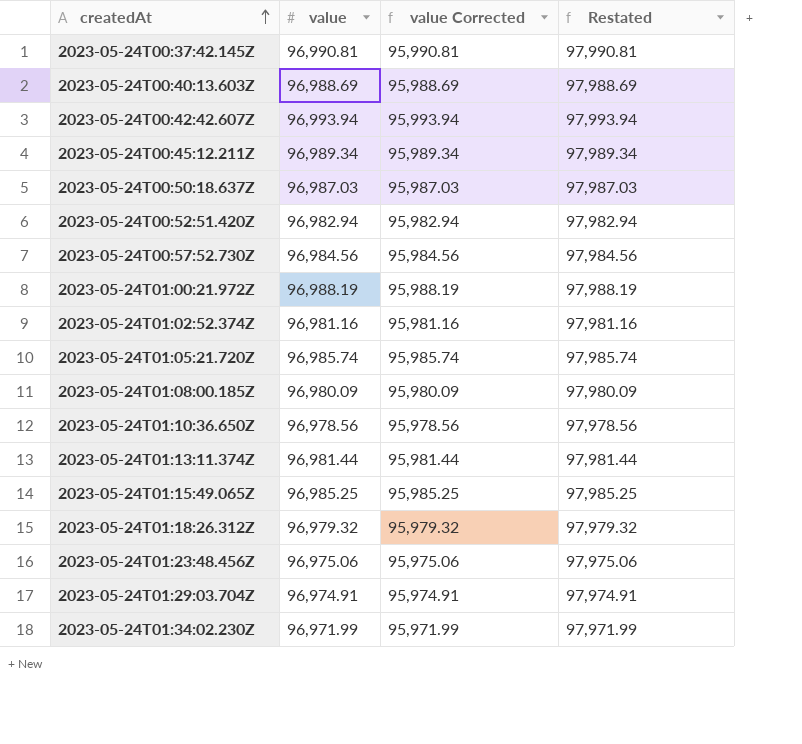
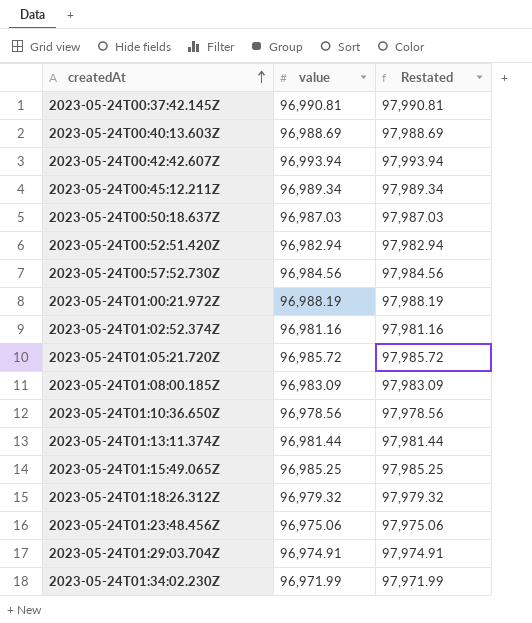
column value Corrected | formula: [value] - 1000 -> none
2023-05-24T01:05:21.720Z | value: 96,985.74 -> 96,985.72
2023-05-24T01:05:21.720Z | Restated: 97,985.74 -> 97,985.72
2023-05-24T01:08:00.185Z | value: 96,980.09 -> 96,983.09
2023-05-24T01:08:00.185Z | Restated: 97,980.09 -> 97,983.09

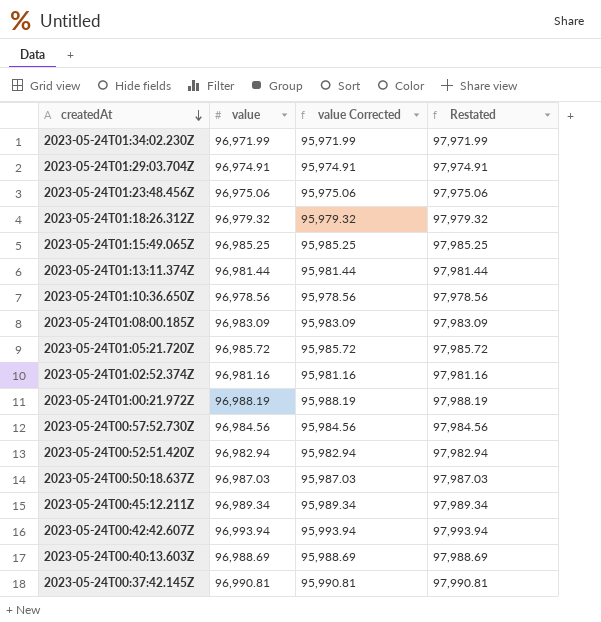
row order: createdAt ascending -> createdAt descending
column value Corrected | formula: none -> [value] - 1000

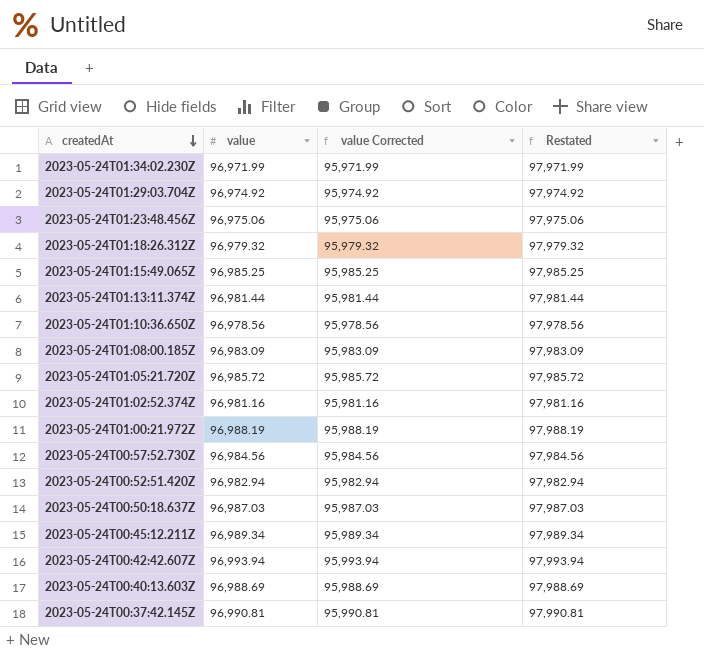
2023-05-24T01:29:03.704Z | value: 96,974.91 -> 96,974.92
2023-05-24T01:29:03.704Z | value Corrected: 95,974.91 -> 95,974.92
2023-05-24T01:29:03.704Z | Restated: 97,974.91 -> 97,974.92

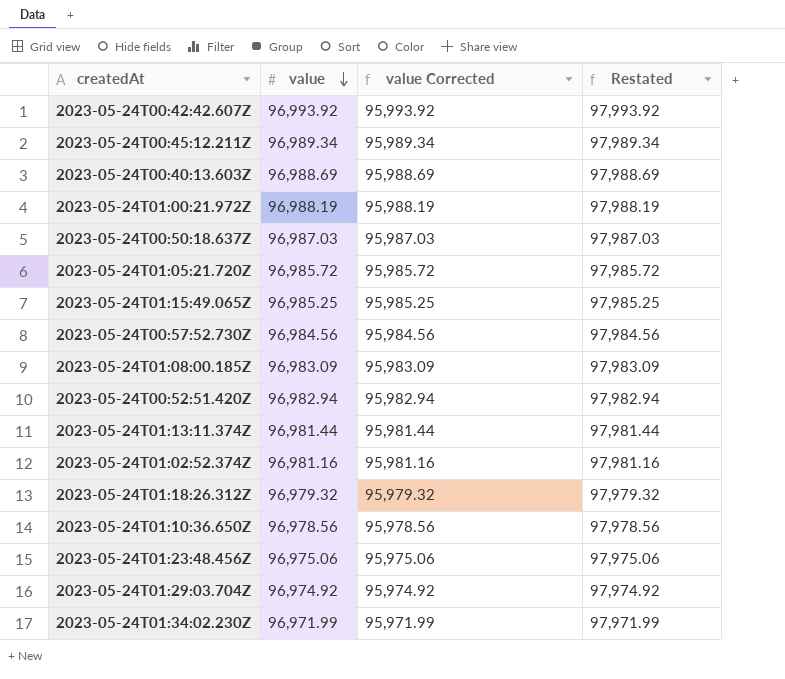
row order: createdAt descending -> value descending
row 2023-05-24T00:37:42.145Z: 96,990.81 | 95,990.81 | 97,990.81 -> none
2023-05-24T00:42:42.607Z | value: 96,993.94 -> 96,993.92
2023-05-24T00:42:42.607Z | value Corrected: 95,993.94 -> 95,993.92
2023-05-24T00:42:42.607Z | Restated: 97,993.94 -> 97,993.92

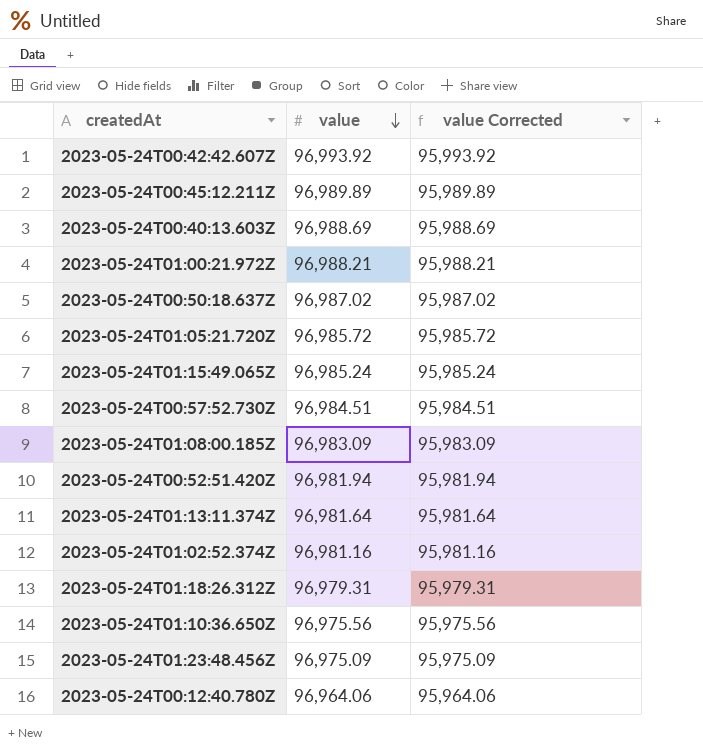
column Restated | formula: [value] + 1000 -> none
row 2023-05-24T01:29:03.704Z: 96,974.92 | 95,974.92 | 97,974.92 -> none
row 2023-05-24T01:34:02.230Z: 96,971.99 | 95,971.99 | 97,971.99 -> none
2023-05-24T00:45:12.211Z | value: 96,989.34 -> 96,989.89
2023-05-24T00:45:12.211Z | value Corrected: 95,989.34 -> 95,989.89
2023-05-24T01:00:21.972Z | value: 96,988.19 -> 96,988.21
2023-05-24T01:00:21.972Z | value Corrected: 95,988.19 -> 95,988.21
2023-05-24T00:50:18.637Z | value: 96,987.03 -> 96,987.02
2023-05-24T00:50:18.637Z | value Corrected: 95,987.03 -> 95,987.02
2023-05-24T01:15:49.065Z | value: 96,985.25 -> 96,985.24
2023-05-24T01:15:49.065Z | value Corrected: 95,985.25 -> 95,985.24
2023-05-24T00:57:52.730Z | value: 96,984.56 -> 96,984.51
2023-05-24T00:57:52.730Z | value Corrected: 95,984.56 -> 95,984.51
2023-05-24T00:52:51.420Z | value: 96,982.94 -> 96,981.94
2023-05-24T00:52:51.420Z | value Corrected: 95,982.94 -> 95,981.94
2023-05-24T01:13:11.374Z | value: 96,981.44 -> 96,981.64
2023-05-24T01:13:11.374Z | value Corrected: 95,981.44 -> 95,981.64
2023-05-24T01:18:26.312Z | value: 96,979.32 -> 96,979.31
2023-05-24T01:18:26.312Z | value Corrected: 95,979.32 -> 95,979.31
2023-05-24T01:10:36.650Z | value: 96,978.56 -> 96,975.56
2023-05-24T01:10:36.650Z | value Corrected: 95,978.56 -> 95,975.56
2023-05-24T01:23:48.456Z | value: 96,975.06 -> 96,975.09
2023-05-24T01:23:48.456Z | value Corrected: 95,975.06 -> 95,975.09
row 2023-05-24T00:12:40.780Z: none -> 96,964.06 | 95,964.06

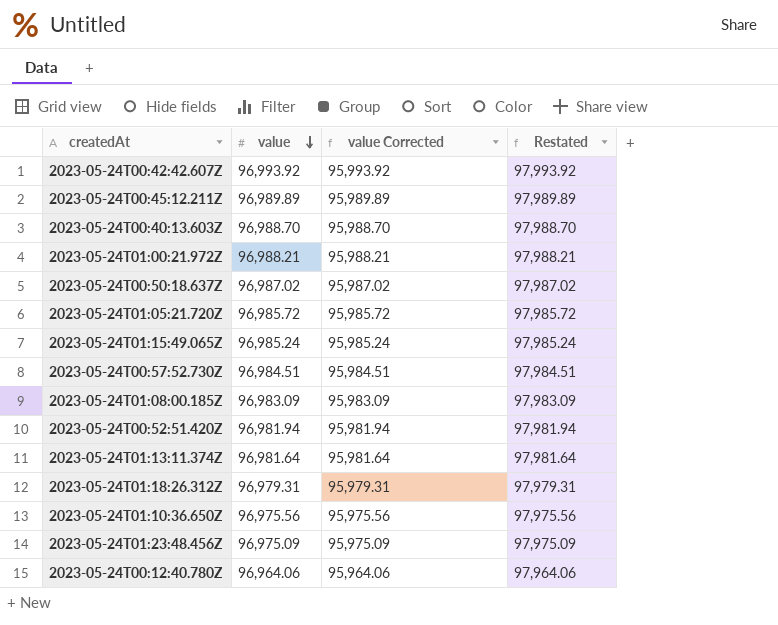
column Restated | formula: none -> [value] + 1000
row 2023-05-24T01:02:52.374Z: 96,981.16 | 95,981.16 -> none
2023-05-24T00:40:13.603Z | value: 96,988.69 -> 96,988.70
2023-05-24T00:40:13.603Z | value Corrected: 95,988.69 -> 95,988.70

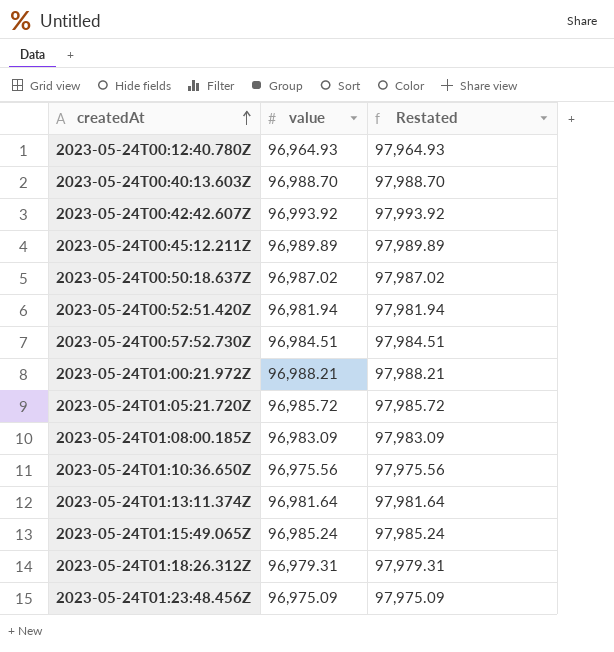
row order: value descending -> createdAt ascending
column value Corrected | formula: [value] - 1000 -> none
2023-05-24T00:12:40.780Z | value: 96,964.06 -> 96,964.93
2023-05-24T00:12:40.780Z | Restated: 97,964.06 -> 97,964.93

